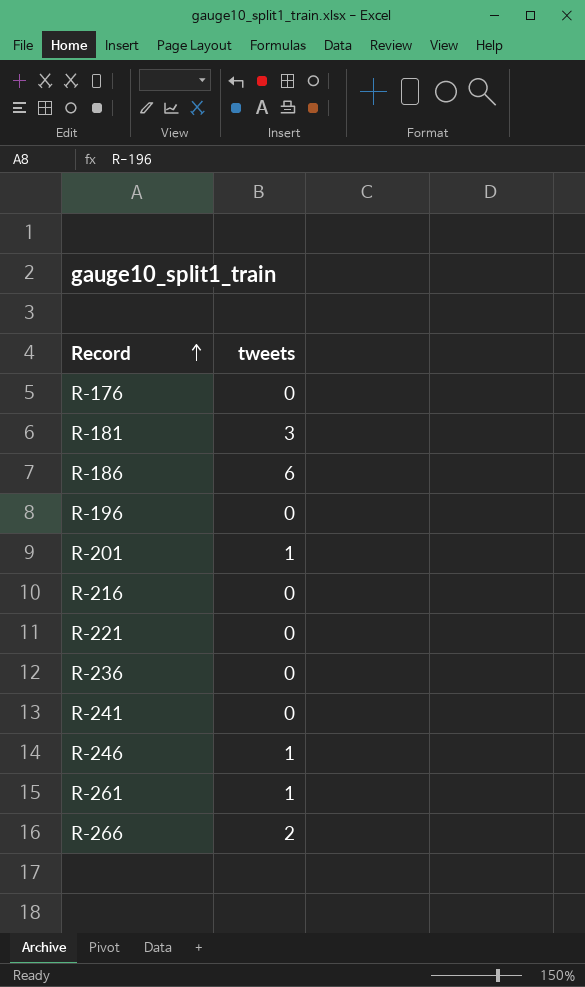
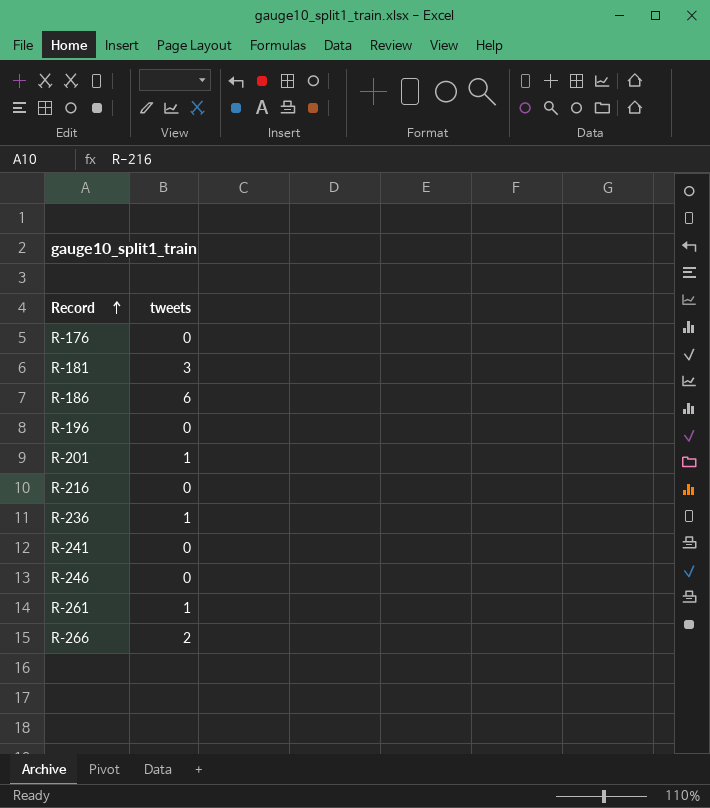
row R-221: 0 -> none
R-236 | tweets: 0 -> 1
R-246 | tweets: 1 -> 0

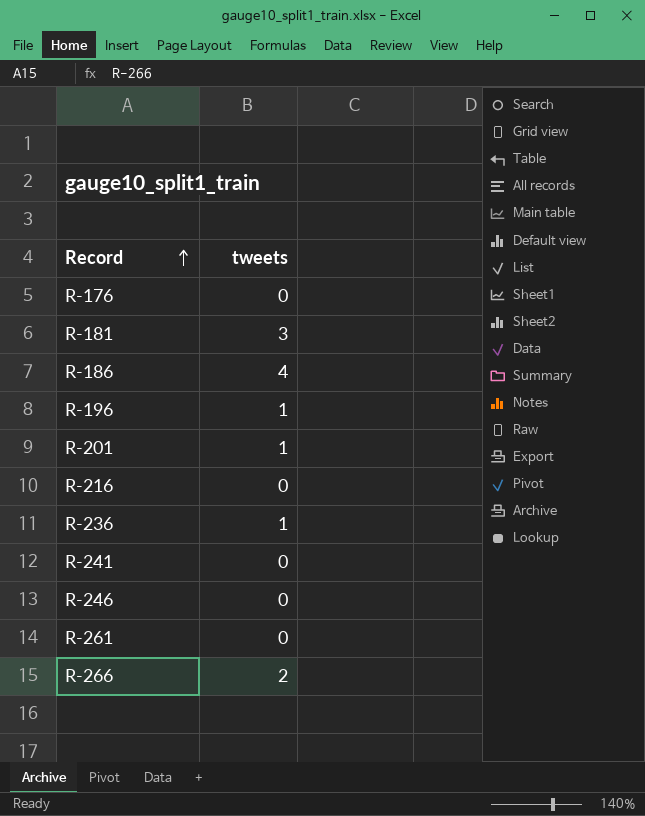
R-186 | tweets: 6 -> 4
R-196 | tweets: 0 -> 1
R-261 | tweets: 1 -> 0

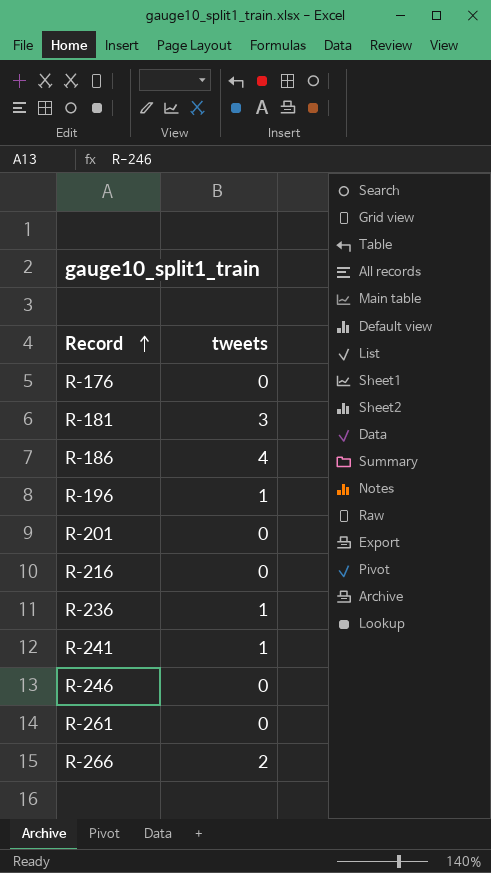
R-201 | tweets: 1 -> 0
R-241 | tweets: 0 -> 1

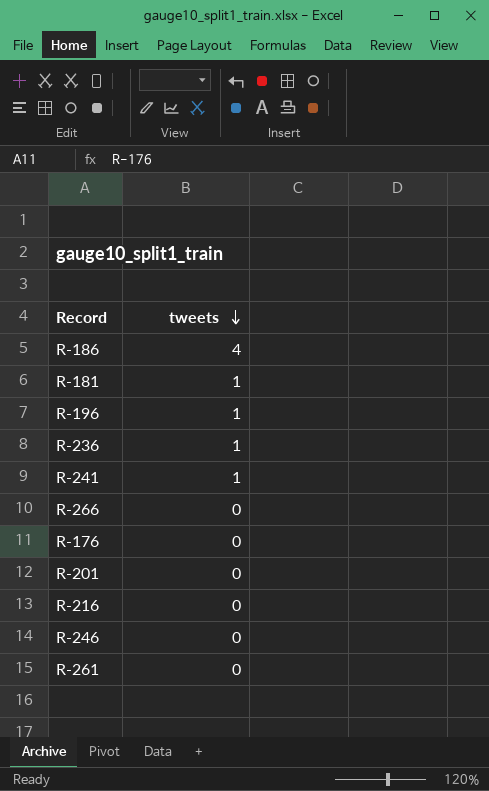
row order: Record ascending -> tweets descending
R-181 | tweets: 3 -> 1
R-266 | tweets: 2 -> 0

